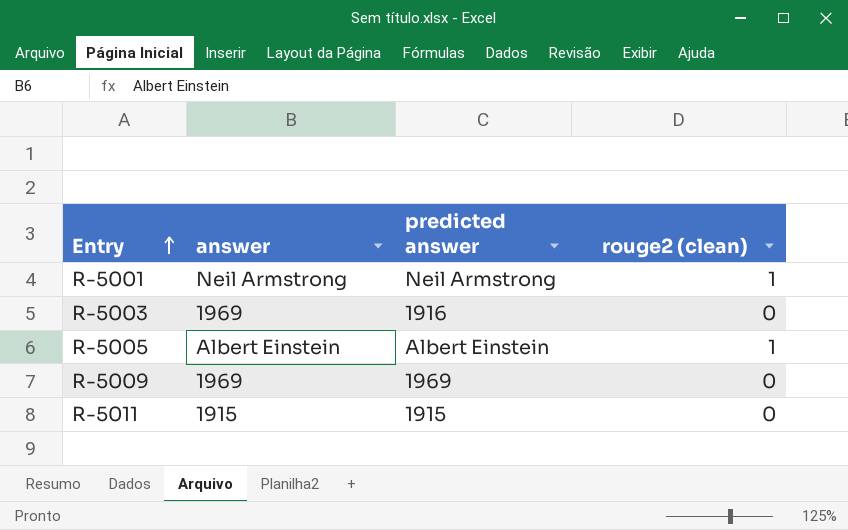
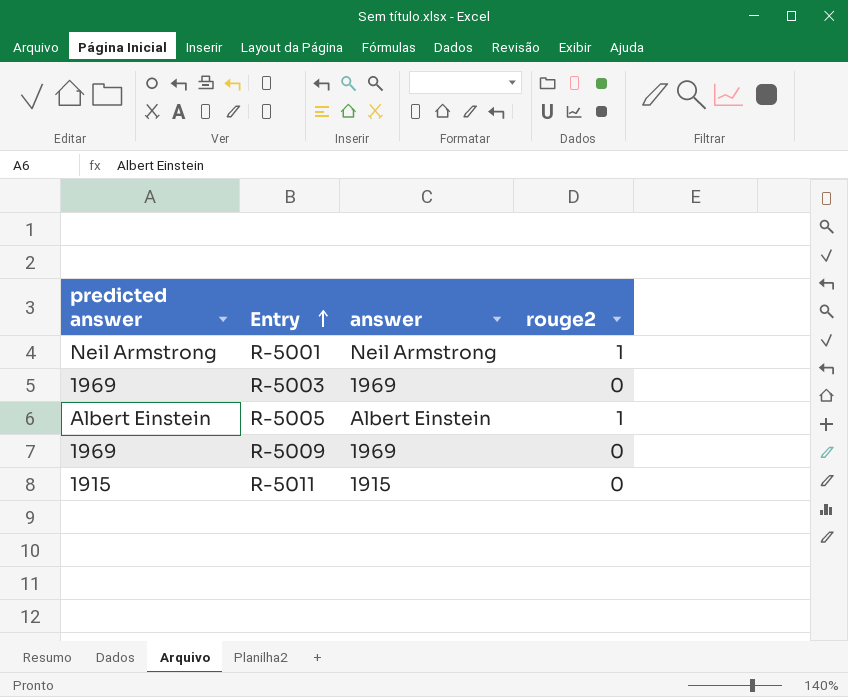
column predicted answer | position: 3 -> 1
column name: rouge2 (clean) -> rouge2
R-5003 | predicted answer: 1916 -> 1969

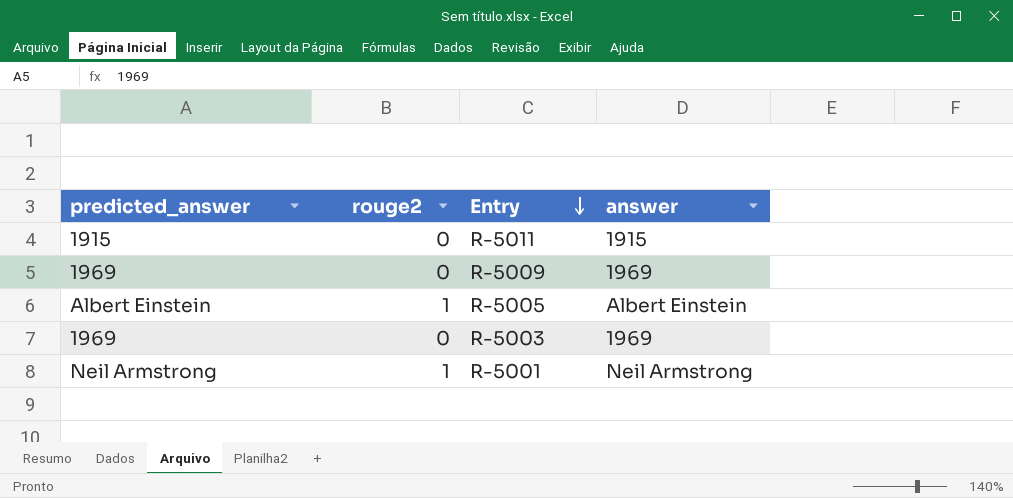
row order: Entry ascending -> Entry descending
column name: predicted answer -> predicted_answer
column rouge2 | position: 4 -> 2

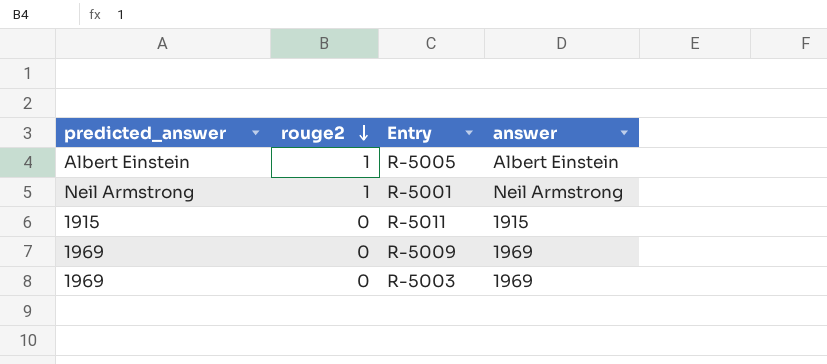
row order: Entry descending -> rouge2 descending

